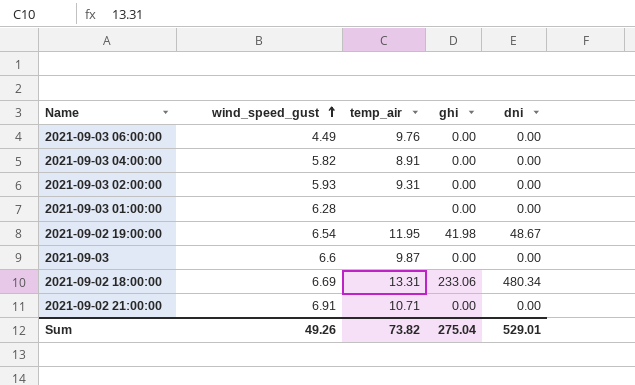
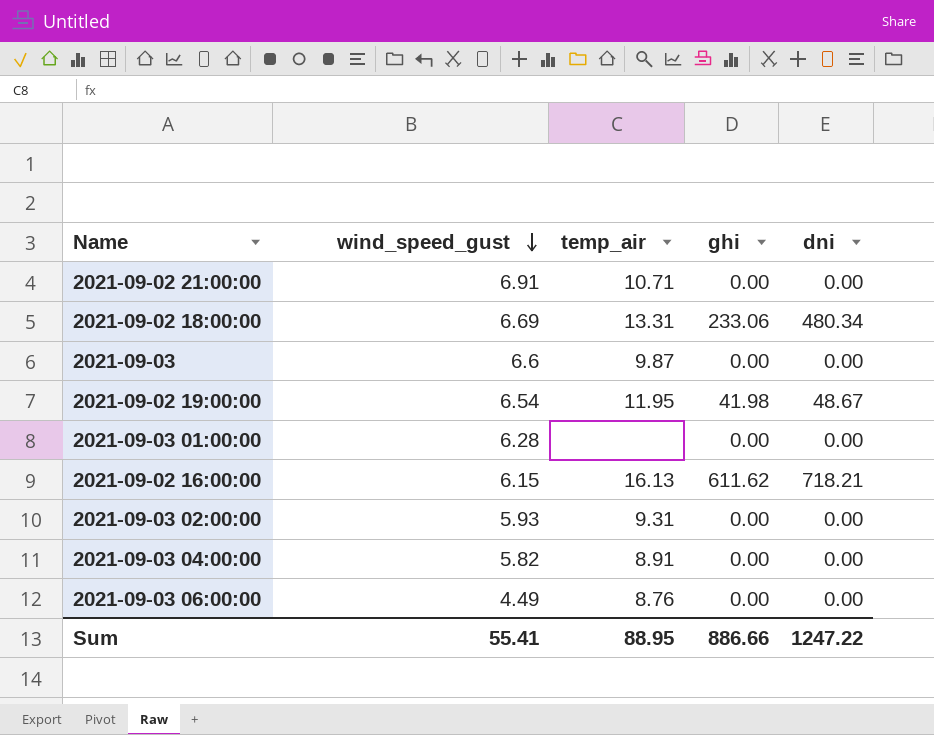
row order: wind_speed_gust ascending -> wind_speed_gust descending
row 2021-09-02 16:00:00: none -> 6.15 | 16.13 | 611.62 | 718.21
2021-09-03 06:00:00 | temp_air: 9.76 -> 8.76
Sum | wind_speed_gust: 49.26 -> 55.41
Sum | temp_air: 73.82 -> 88.95
Sum | ghi: 275.04 -> 886.66
Sum | dni: 529.01 -> 1247.22

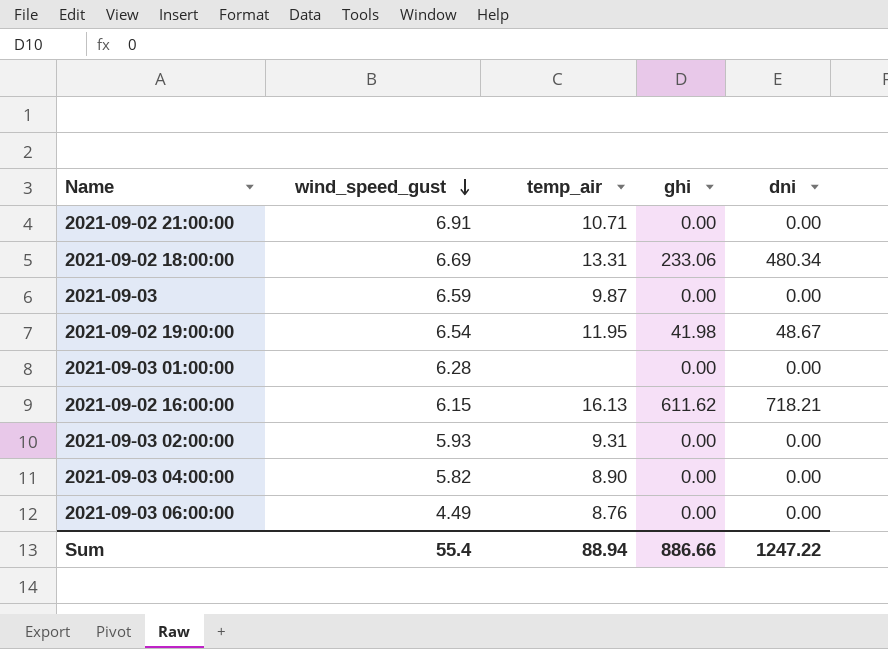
2021-09-03 | wind_speed_gust: 6.6 -> 6.59
2021-09-03 04:00:00 | temp_air: 8.91 -> 8.90
Sum | wind_speed_gust: 55.41 -> 55.4
Sum | temp_air: 88.95 -> 88.94

